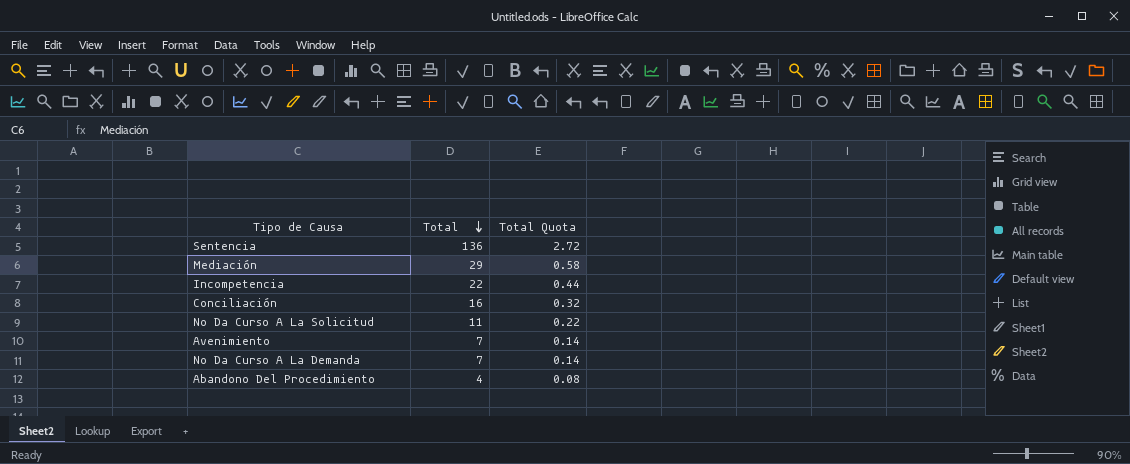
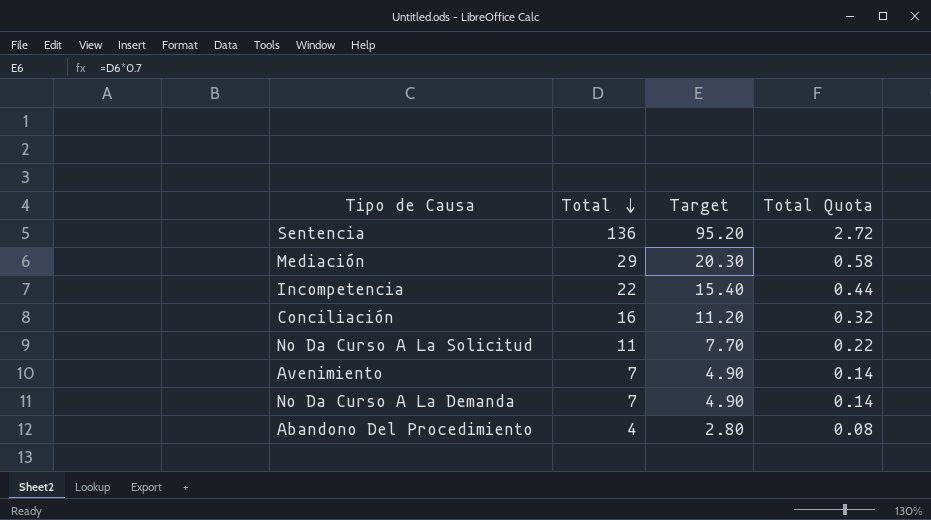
column Target | formula: none -> [Total] * 0.7

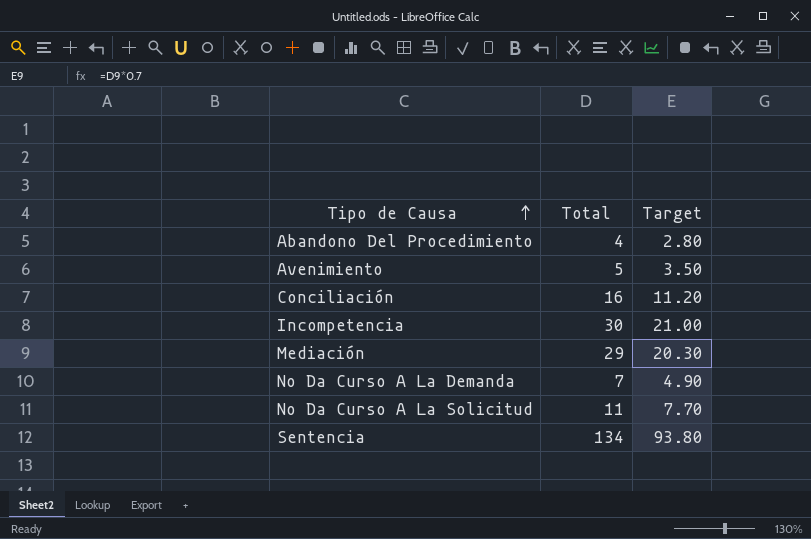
row order: Total descending -> Tipo de Causa ascending
column Total Quota | formula: [Total] * 0.02 -> none
Avenimiento | Total: 7 -> 5
Avenimiento | Target: 4.90 -> 3.50
Incompetencia | Total: 22 -> 30
Incompetencia | Target: 15.40 -> 21.00
Sentencia | Total: 136 -> 134
Sentencia | Target: 95.20 -> 93.80

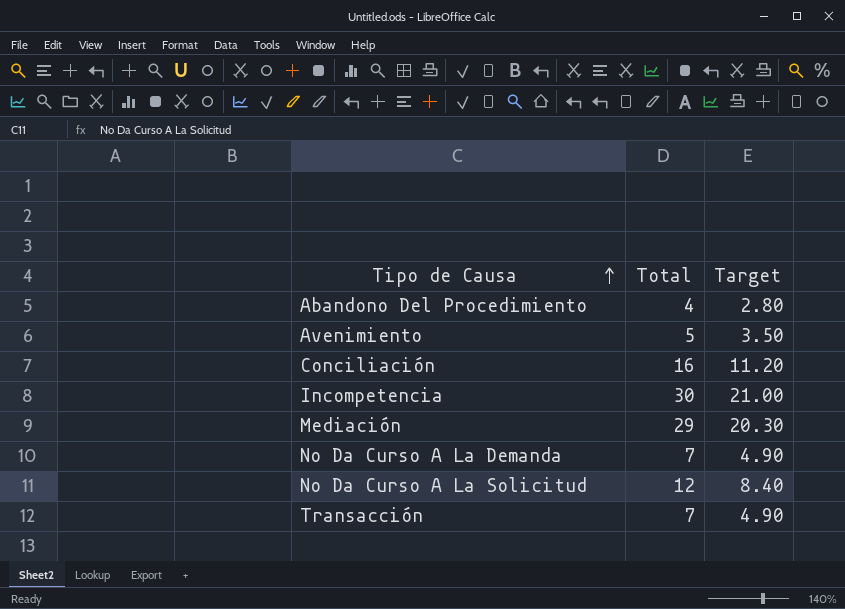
row Sentencia: 134 | 93.80 -> none
No Da Curso A La Solicitud | Total: 11 -> 12
No Da Curso A La Solicitud | Target: 7.70 -> 8.40
row Transacción: none -> 7 | 4.90

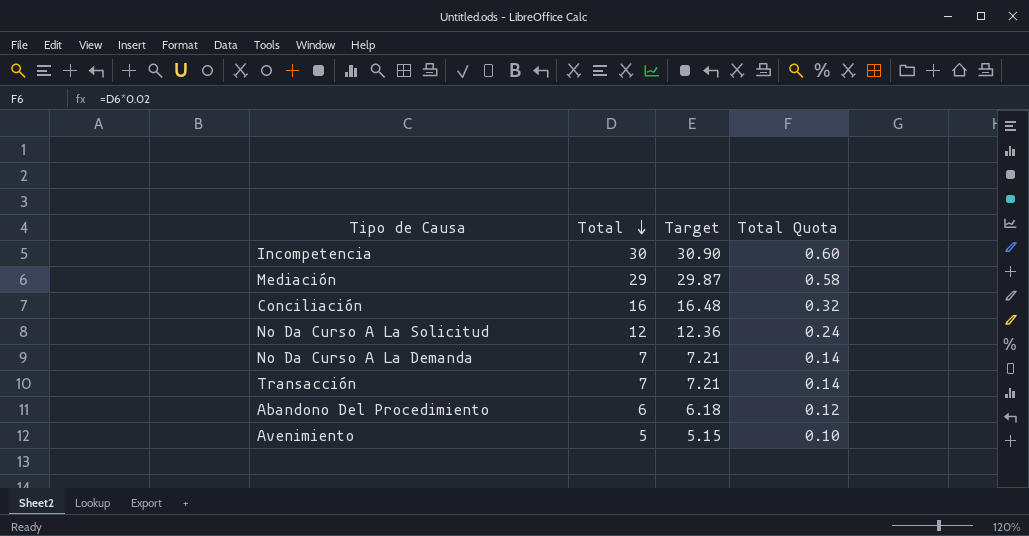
row order: Tipo de Causa ascending -> Total descending
column Target | formula: [Total] * 0.7 -> [Total] * 1.03
column Total Quota | formula: none -> [Total] * 0.02
Abandono Del Procedimiento | Total: 4 -> 6

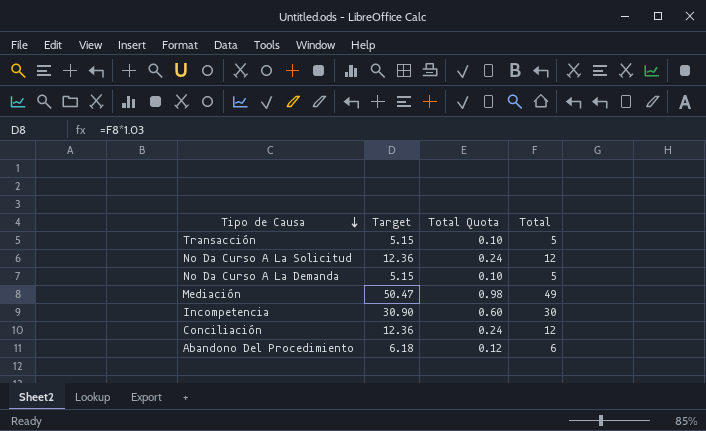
row order: Total descending -> Tipo de Causa descending
column Total | position: 2 -> 4
row Avenimiento: 5 | 5.15 | 0.10 -> none
Transacción | Target: 7.21 -> 5.15
Transacción | Total Quota: 0.14 -> 0.10
Transacción | Total: 7 -> 5
No Da Curso A La Demanda | Target: 7.21 -> 5.15
No Da Curso A La Demanda | Total Quota: 0.14 -> 0.10
No Da Curso A La Demanda | Total: 7 -> 5
Mediación | Target: 29.87 -> 50.47
Mediación | Total Quota: 0.58 -> 0.98
Mediación | Total: 29 -> 49
Conciliación | Target: 16.48 -> 12.36
Conciliación | Total Quota: 0.32 -> 0.24
Conciliación | Total: 16 -> 12

